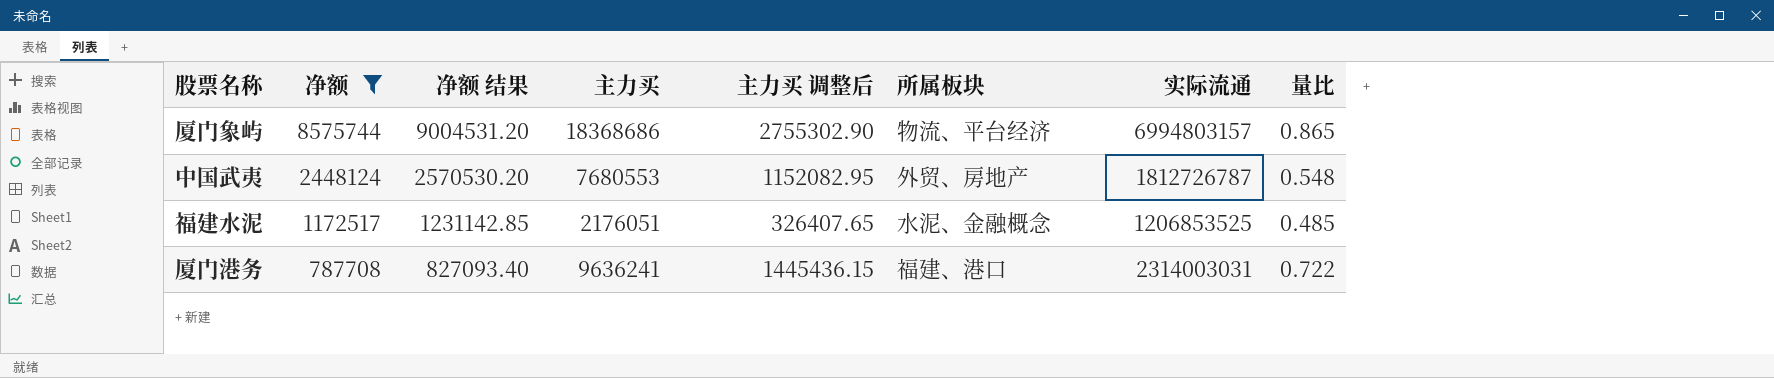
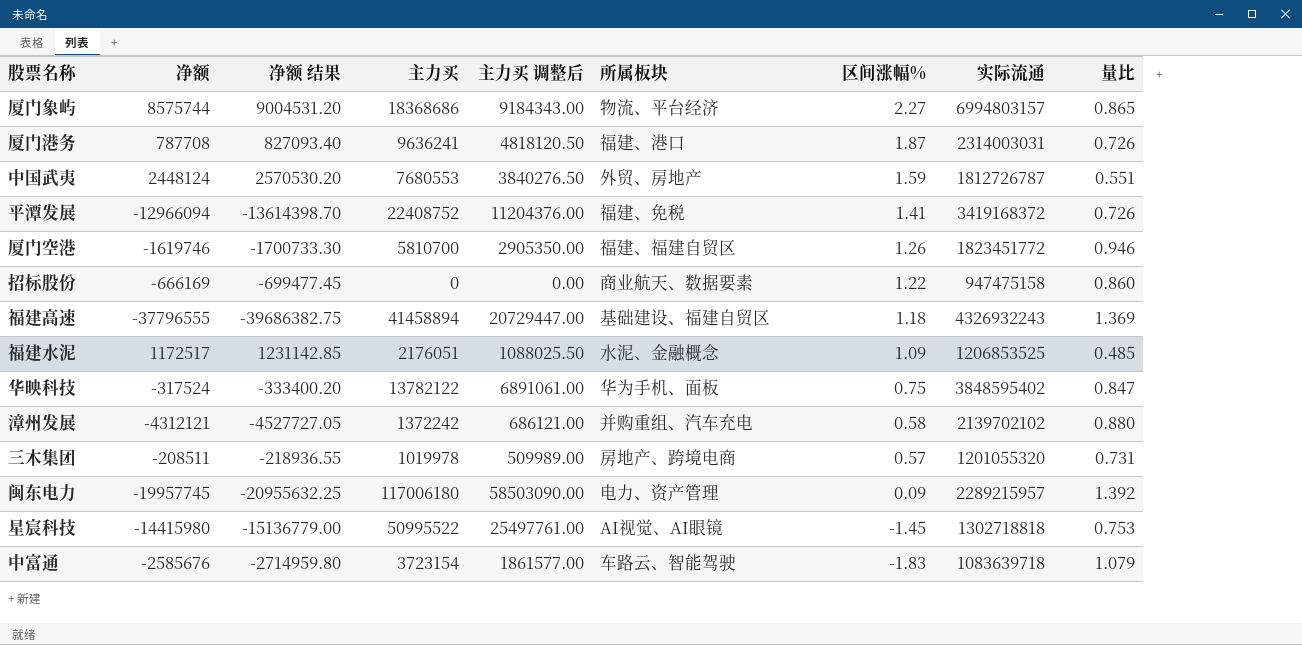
filter: 净额 >= 787708 -> none
row order: 净额 descending -> 区间涨幅% descending
column 主力买 调整后 | formula: [主力买] * 0.15 -> [主力买] * 0.5
column 区间涨幅% | position: none -> 7
厦门港务 | 量比: 0.722 -> 0.726
中国武夷 | 量比: 0.548 -> 0.551

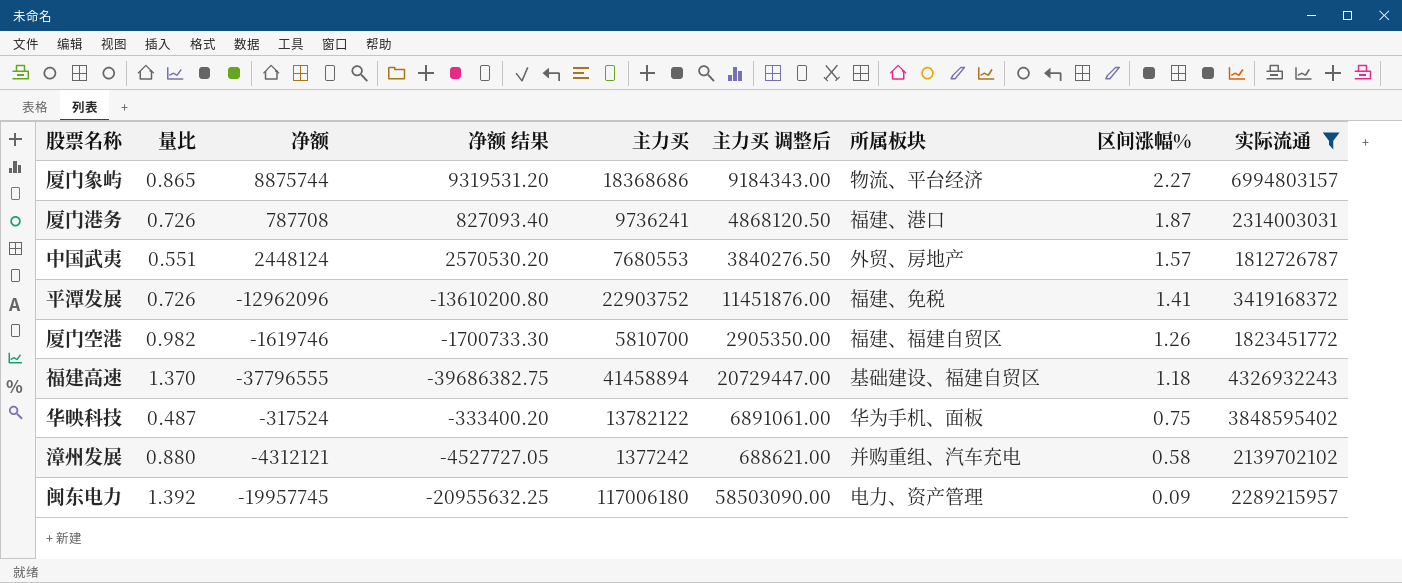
filter: none -> 实际流通 >= 1812726787
column 量比 | position: 9 -> 2
厦门象屿 | 净额: 8575744 -> 8875744
厦门象屿 | 净额 结果: 9004531.20 -> 9319531.20
厦门港务 | 主力买: 9636241 -> 9736241
厦门港务 | 主力买 调整后: 4818120.50 -> 4868120.50
中国武夷 | 区间涨幅%: 1.59 -> 1.57
平潭发展 | 净额: -12966094 -> -12962096
平潭发展 | 净额 结果: -13614398.70 -> -13610200.80
平潭发展 | 主力买: 22408752 -> 22903752
平潭发展 | 主力买 调整后: 11204376.00 -> 11451876.00
厦门空港 | 量比: 0.946 -> 0.982
福建高速 | 量比: 1.369 -> 1.370
华映科技 | 量比: 0.847 -> 0.487
漳州发展 | 主力买: 1372242 -> 1377242
漳州发展 | 主力买 调整后: 686121.00 -> 688621.00

